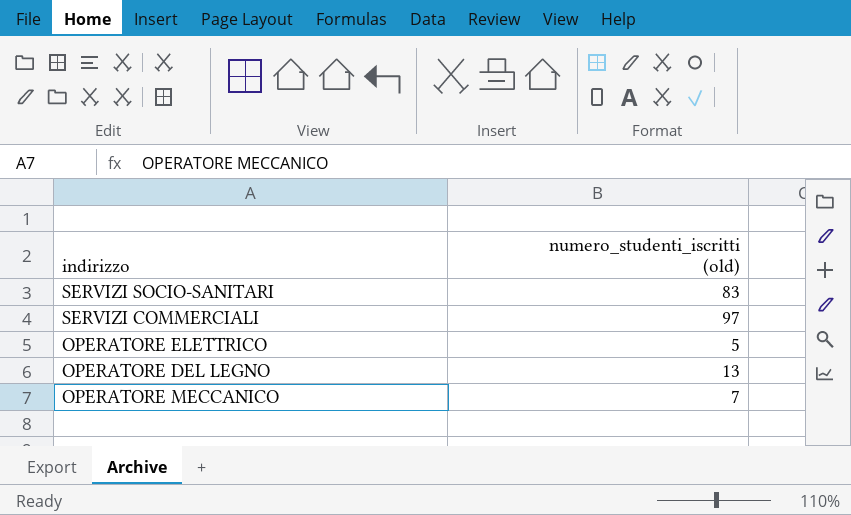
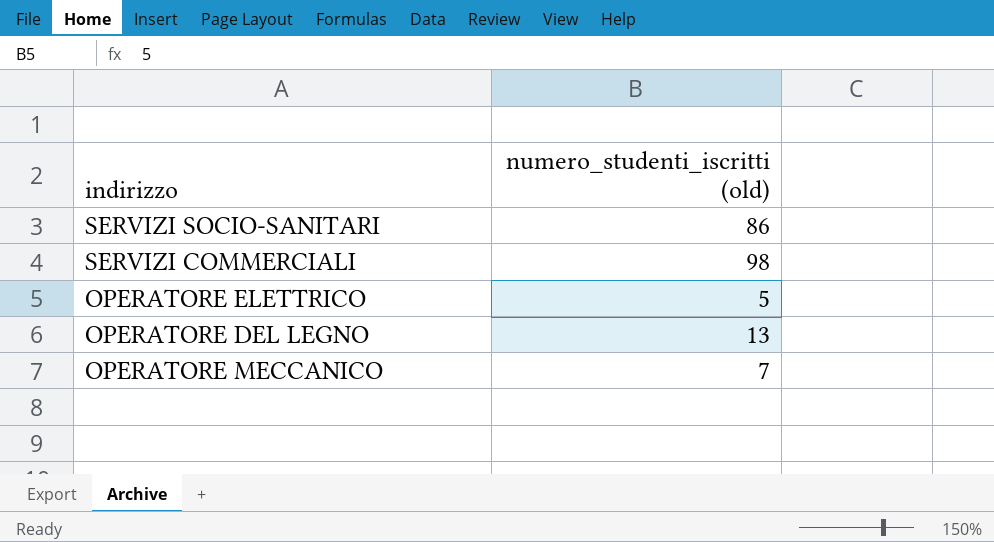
SERVIZI SOCIO-SANITARI | numero_studenti_iscritti (old): 83 -> 86
SERVIZI COMMERCIALI | numero_studenti_iscritti (old): 97 -> 98

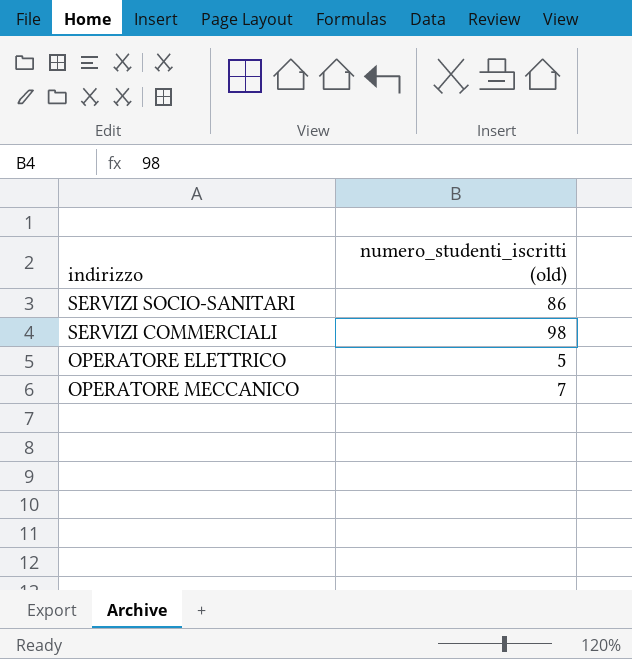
row OPERATORE DEL LEGNO: 13 -> none

